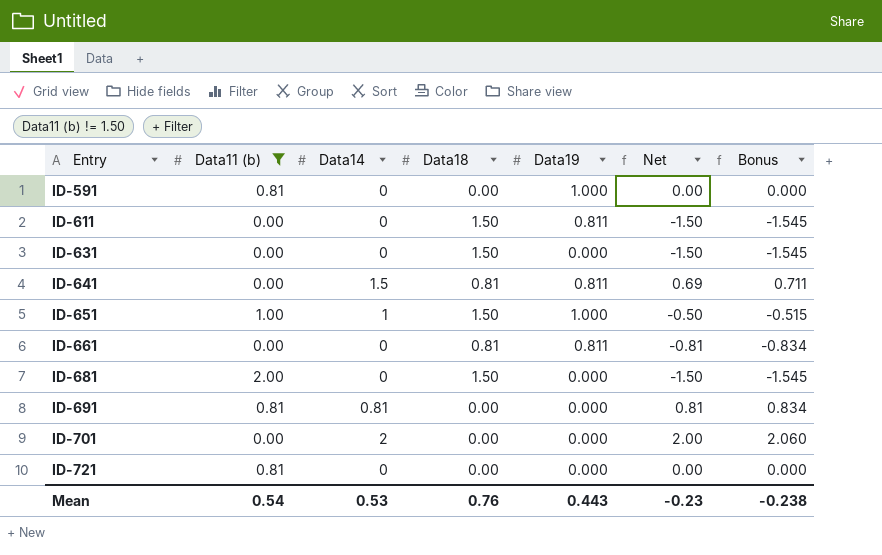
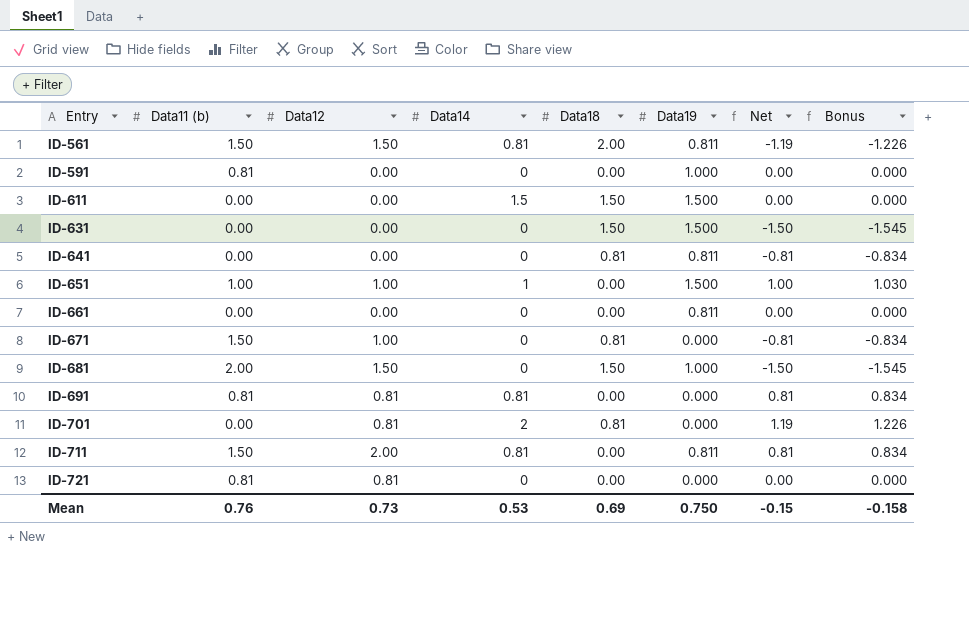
filter: Data11 (b) != 1.50 -> none
column Data12 | position: none -> 3
ID-611 | Data14: 0 -> 1.5
ID-611 | Data19: 0.811 -> 1.500
ID-611 | Net: -1.50 -> 0.00
ID-611 | Bonus: -1.545 -> 0.000
ID-631 | Data19: 0.000 -> 1.500
ID-641 | Data14: 1.5 -> 0
ID-641 | Net: 0.69 -> -0.81
ID-641 | Bonus: 0.711 -> -0.834
ID-651 | Data18: 1.50 -> 0.00
ID-651 | Data19: 1.000 -> 1.500
ID-651 | Net: -0.50 -> 1.00
ID-651 | Bonus: -0.515 -> 1.030
ID-661 | Data18: 0.81 -> 0.00
ID-661 | Net: -0.81 -> 0.00
ID-661 | Bonus: -0.834 -> 0.000
ID-681 | Data19: 0.000 -> 1.000
ID-701 | Data18: 0.00 -> 0.81
ID-701 | Net: 2.00 -> 1.19
ID-701 | Bonus: 2.060 -> 1.226
Mean | Data11 (b): 0.54 -> 0.76
Mean | Data18: 0.76 -> 0.69
Mean | Data19: 0.443 -> 0.750
Mean | Net: -0.23 -> -0.15
Mean | Bonus: -0.238 -> -0.158

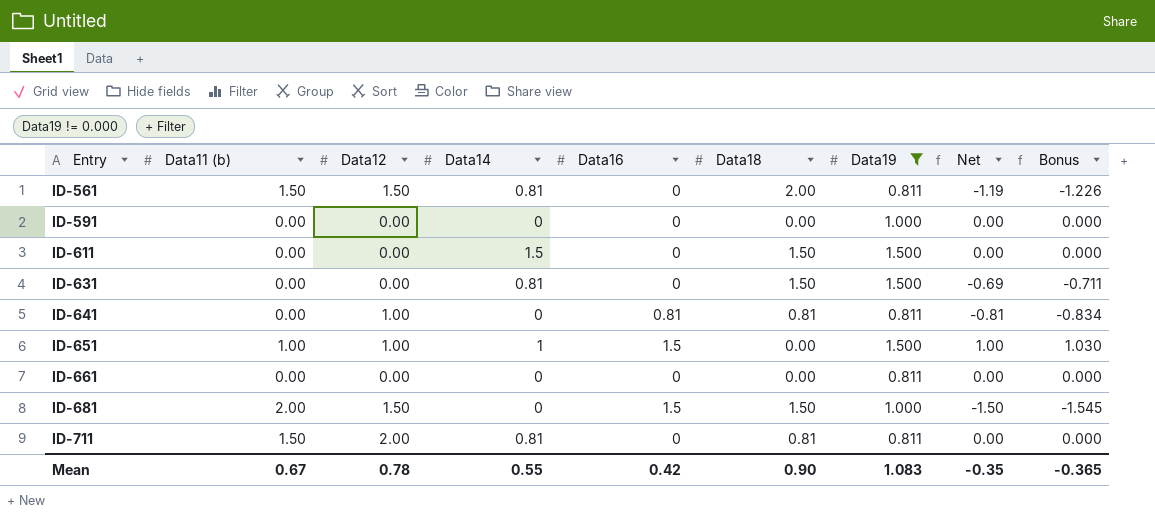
filter: none -> Data19 != 0.000
column Data16 | position: none -> 5
ID-591 | Data11 (b): 0.81 -> 0.00
ID-631 | Data14: 0 -> 0.81
ID-631 | Net: -1.50 -> -0.69
ID-631 | Bonus: -1.545 -> -0.711
ID-641 | Data12: 0.00 -> 1.00
ID-711 | Data18: 0.00 -> 0.81
ID-711 | Net: 0.81 -> 0.00
ID-711 | Bonus: 0.834 -> 0.000
Mean | Data11 (b): 0.76 -> 0.67
Mean | Data12: 0.73 -> 0.78
Mean | Data14: 0.53 -> 0.55
Mean | Data18: 0.69 -> 0.90
Mean | Data19: 0.750 -> 1.083
Mean | Net: -0.15 -> -0.35
Mean | Bonus: -0.158 -> -0.365

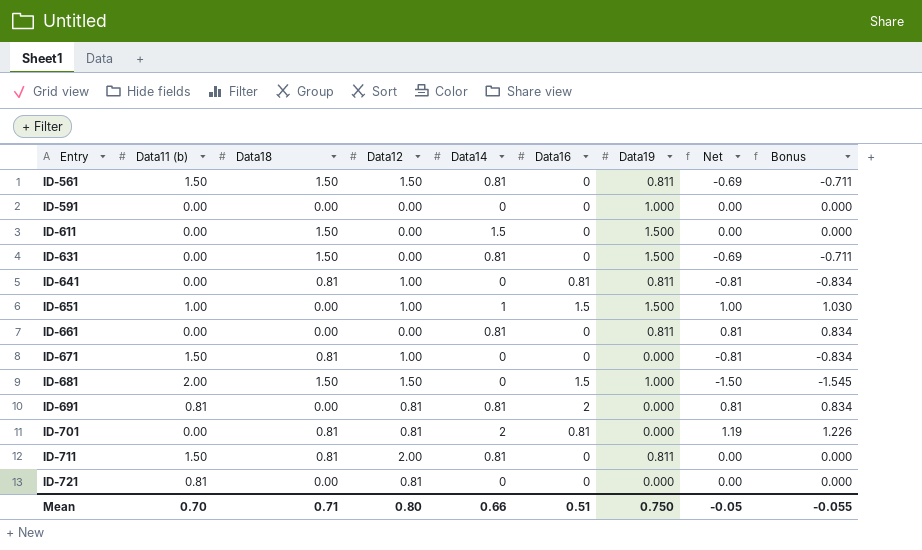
filter: Data19 != 0.000 -> none
column Data18 | position: 6 -> 3
ID-561 | Data18: 2.00 -> 1.50
ID-561 | Net: -1.19 -> -0.69
ID-561 | Bonus: -1.226 -> -0.711
ID-661 | Data14: 0 -> 0.81
ID-661 | Net: 0.00 -> 0.81
ID-661 | Bonus: 0.000 -> 0.834
Mean | Data11 (b): 0.67 -> 0.70
Mean | Data18: 0.90 -> 0.71
Mean | Data12: 0.78 -> 0.80
Mean | Data14: 0.55 -> 0.66
Mean | Data16: 0.42 -> 0.51
Mean | Data19: 1.083 -> 0.750
Mean | Net: -0.35 -> -0.05
Mean | Bonus: -0.365 -> -0.055

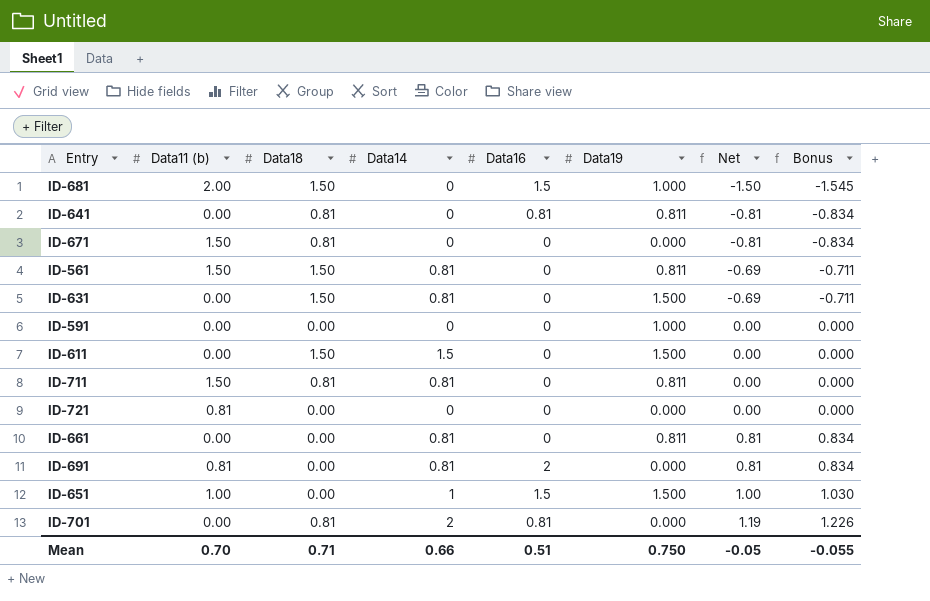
row order: Entry ascending -> Net ascending
column Data12 | position: 4 -> none

